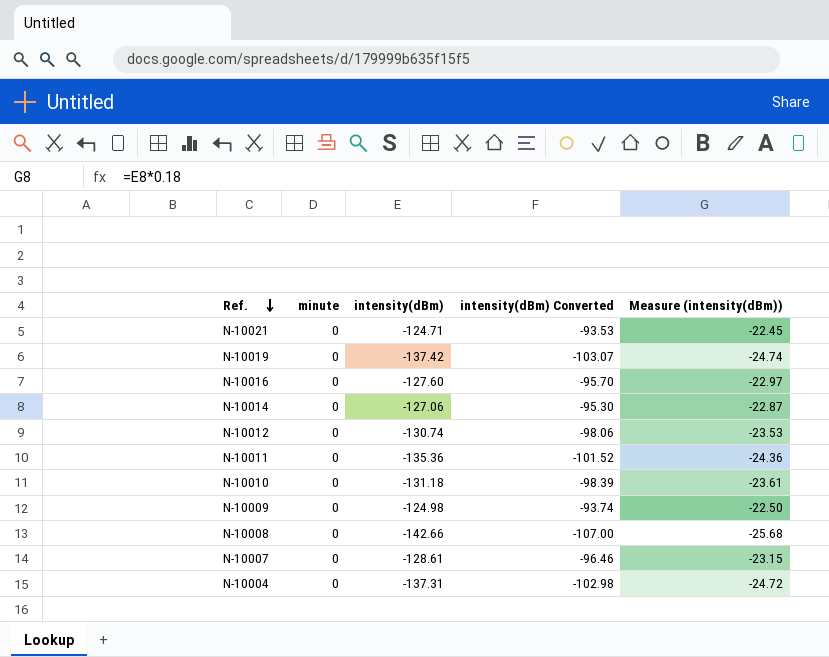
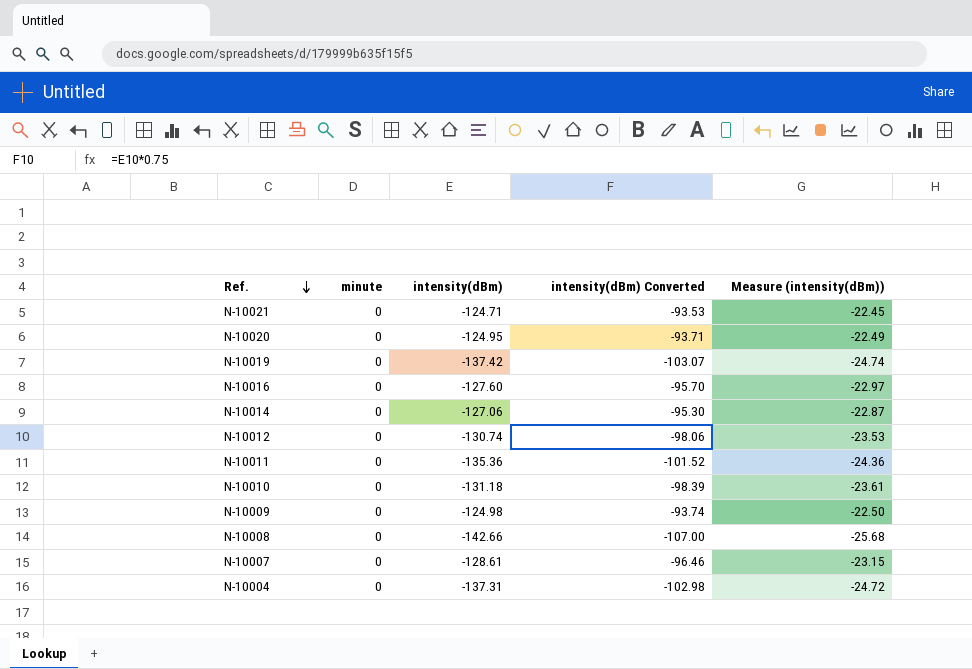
row N-10020: none -> 0 | -124.95 | -93.71 | -22.49

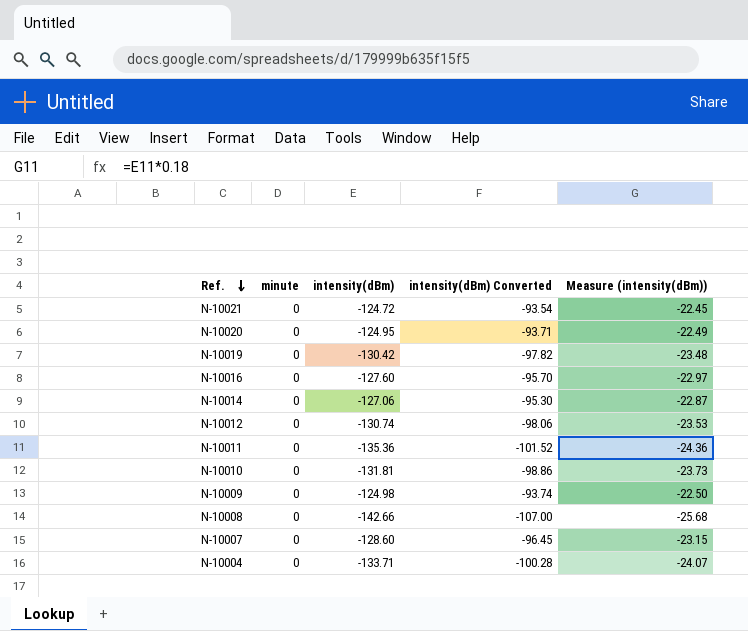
N-10021 | intensity(dBm): -124.71 -> -124.72
N-10021 | intensity(dBm) Converted: -93.53 -> -93.54
N-10019 | intensity(dBm): -137.42 -> -130.42
N-10019 | intensity(dBm) Converted: -103.07 -> -97.82
N-10019 | Measure (intensity(dBm)): -24.74 -> -23.48
N-10010 | intensity(dBm): -131.18 -> -131.81
N-10010 | intensity(dBm) Converted: -98.39 -> -98.86
N-10010 | Measure (intensity(dBm)): -23.61 -> -23.73
N-10007 | intensity(dBm): -128.61 -> -128.60
N-10007 | intensity(dBm) Converted: -96.46 -> -96.45
N-10004 | intensity(dBm): -137.31 -> -133.71
N-10004 | intensity(dBm) Converted: -102.98 -> -100.28
N-10004 | Measure (intensity(dBm)): -24.72 -> -24.07

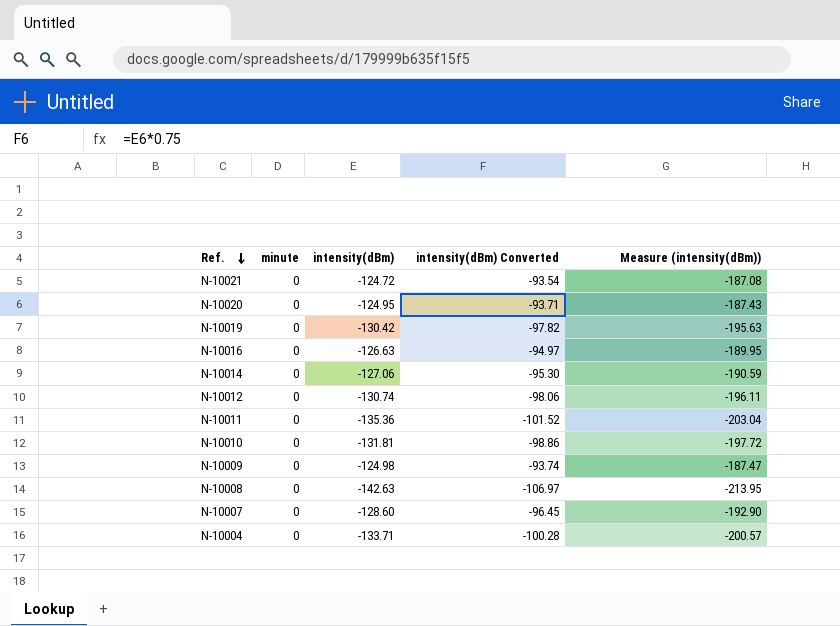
column Measure (intensity(dBm)) | formula: [intensity(dBm)] * 0.18 -> [intensity(dBm)] * 1.5
N-10016 | intensity(dBm): -127.60 -> -126.63
N-10016 | intensity(dBm) Converted: -95.70 -> -94.97
N-10008 | intensity(dBm): -142.66 -> -142.63
N-10008 | intensity(dBm) Converted: -107.00 -> -106.97

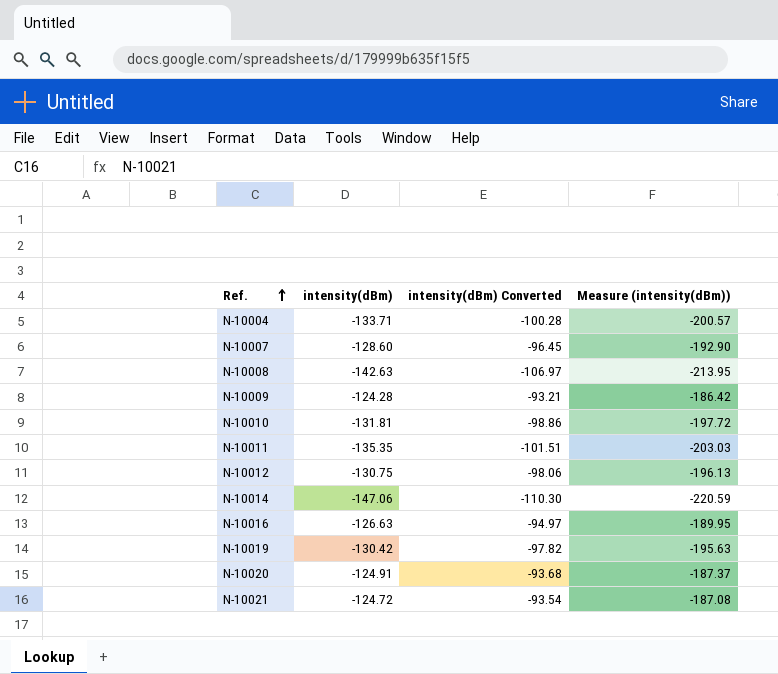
row order: Ref. descending -> Ref. ascending
column minute | position: 2 -> none
N-10009 | intensity(dBm): -124.98 -> -124.28
N-10009 | intensity(dBm) Converted: -93.74 -> -93.21
N-10009 | Measure (intensity(dBm)): -187.47 -> -186.42
N-10011 | intensity(dBm): -135.36 -> -135.35
N-10011 | intensity(dBm) Converted: -101.52 -> -101.51
N-10011 | Measure (intensity(dBm)): -203.04 -> -203.03
N-10012 | intensity(dBm): -130.74 -> -130.75
N-10012 | Measure (intensity(dBm)): -196.11 -> -196.13
N-10014 | intensity(dBm): -127.06 -> -147.06
N-10014 | intensity(dBm) Converted: -95.30 -> -110.30
N-10014 | Measure (intensity(dBm)): -190.59 -> -220.59
N-10020 | intensity(dBm): -124.95 -> -124.91
N-10020 | intensity(dBm) Converted: -93.71 -> -93.68
N-10020 | Measure (intensity(dBm)): -187.43 -> -187.37

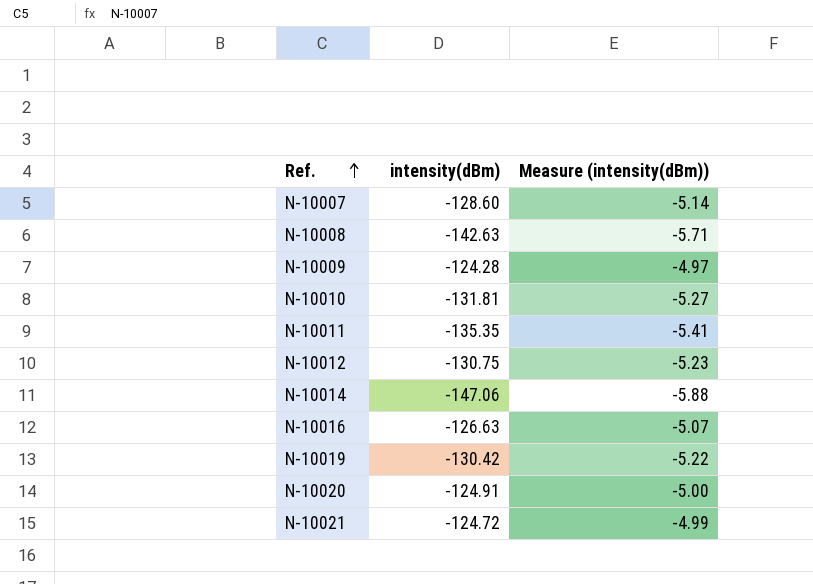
column intensity(dBm) Converted | formula: [intensity(dBm)] * 0.75 -> none
column Measure (intensity(dBm)) | formula: [intensity(dBm)] * 1.5 -> [intensity(dBm)] * 0.04
row N-10004: -133.71 | -100.28 | -200.57 -> none

